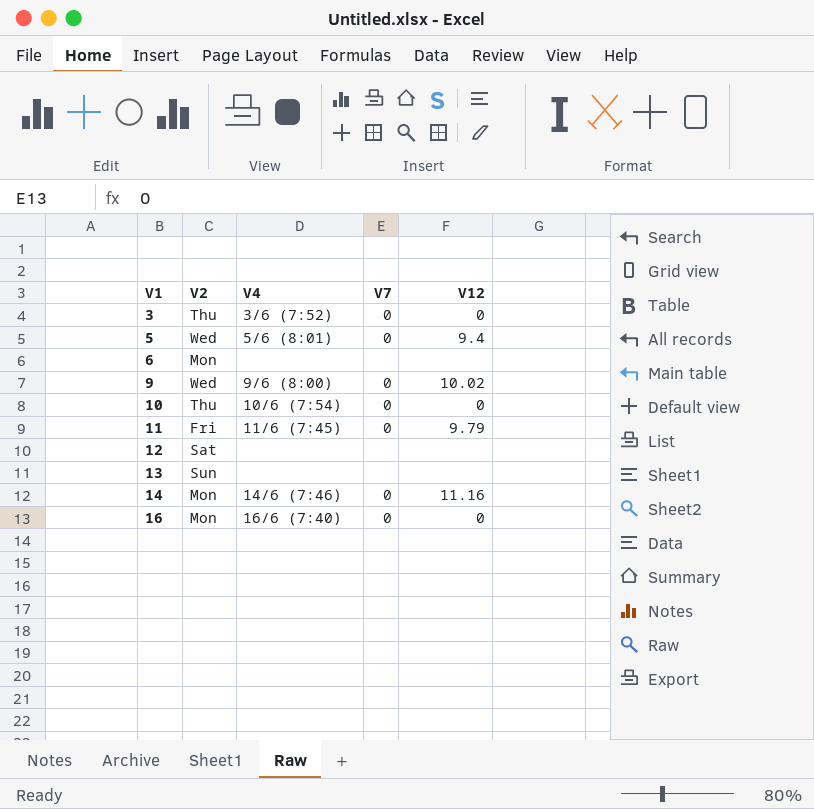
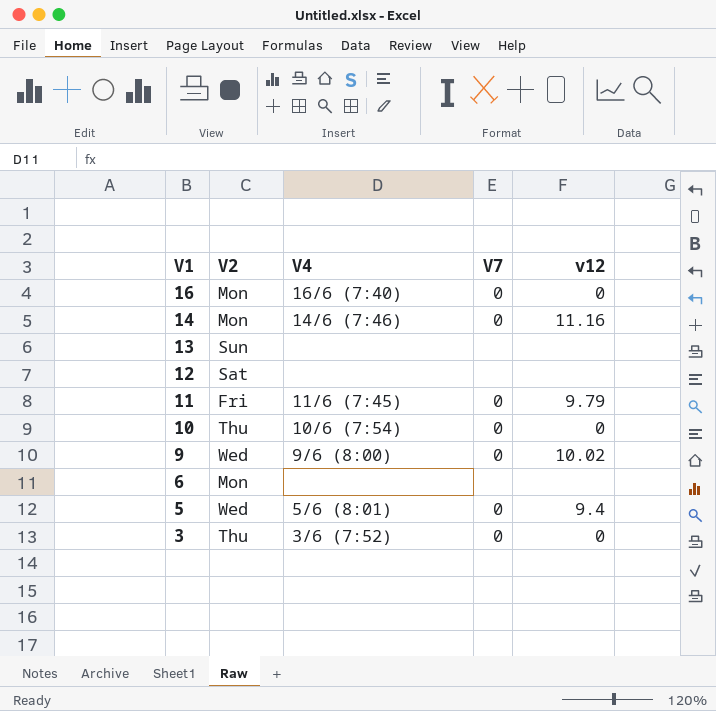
row order: V1 ascending -> V1 descending
column name: V12 -> v12

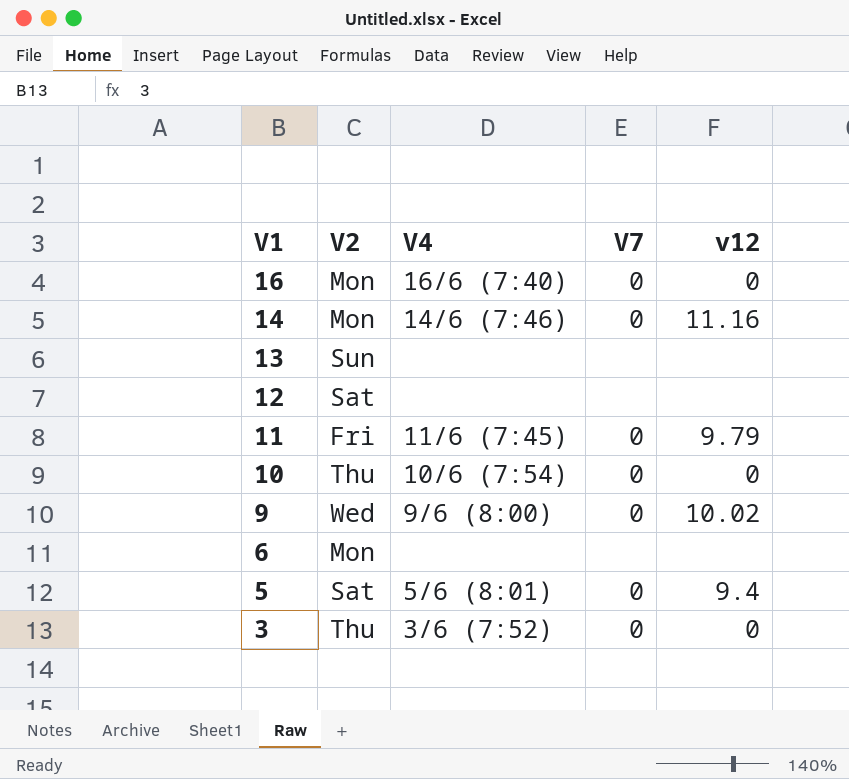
5 | V2: Wed -> Sat

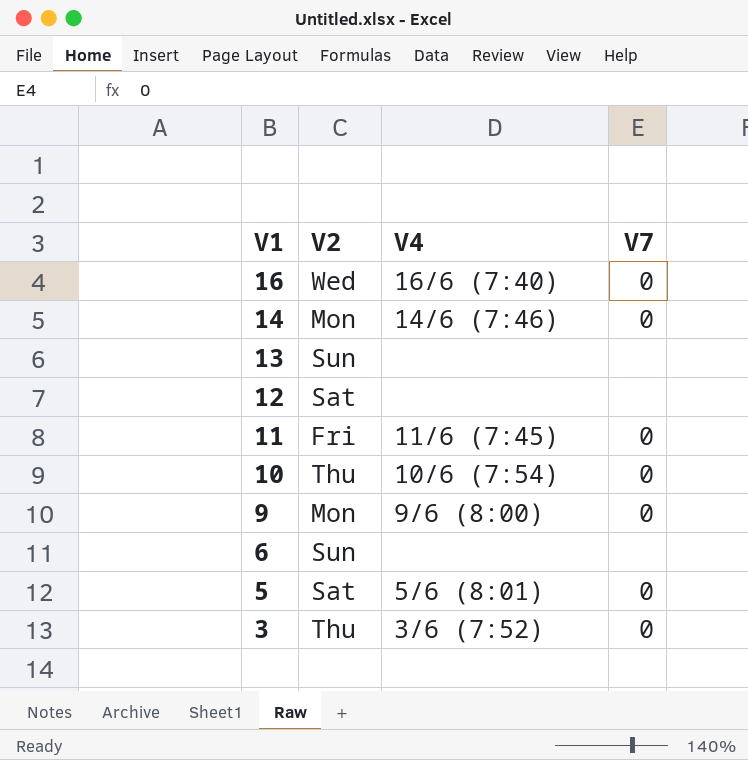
column v12 | position: 5 -> none
16 | V2: Mon -> Wed
9 | V2: Wed -> Mon
6 | V2: Mon -> Sun

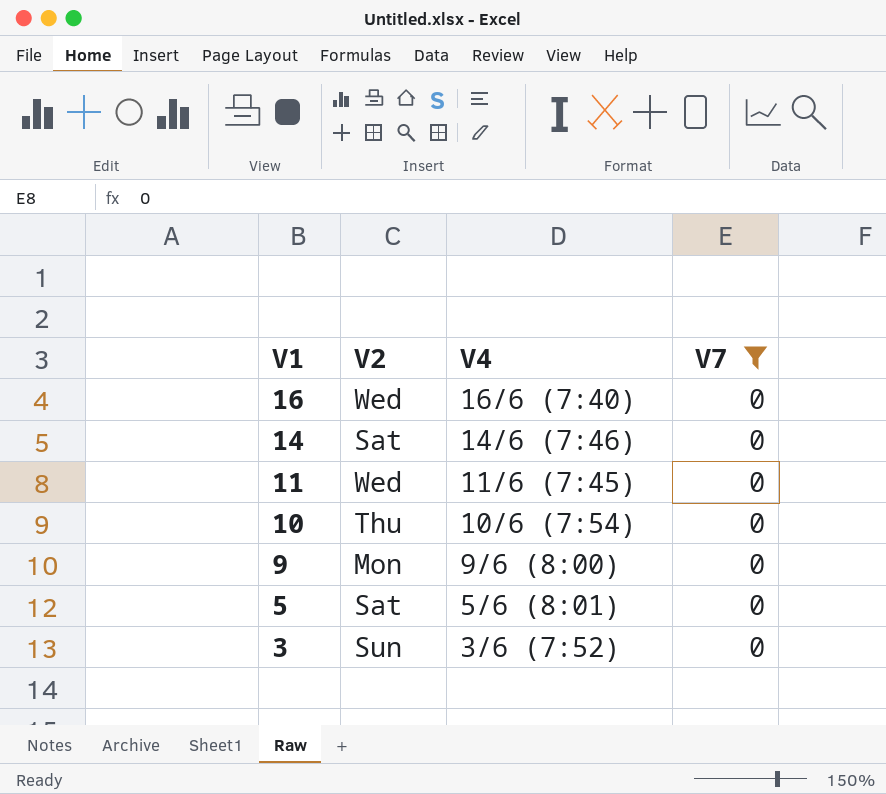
filter: none -> V7 = 0
14 | V2: Mon -> Sat
11 | V2: Fri -> Wed
3 | V2: Thu -> Sun

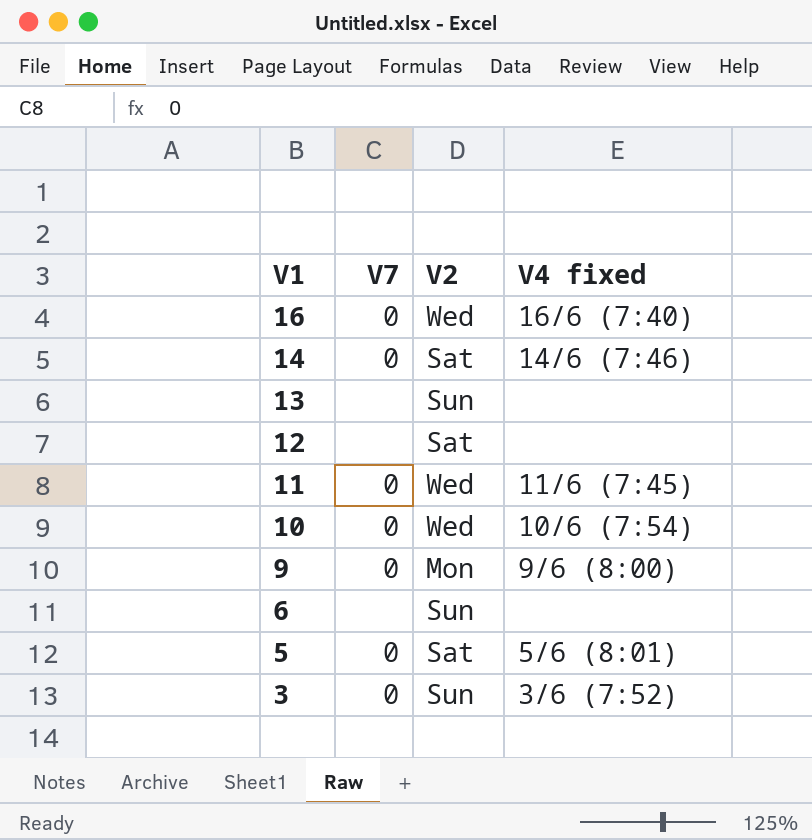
filter: V7 = 0 -> none
column V7 | position: 4 -> 2
column name: V4 -> V4 fixed
10 | V2: Thu -> Wed

